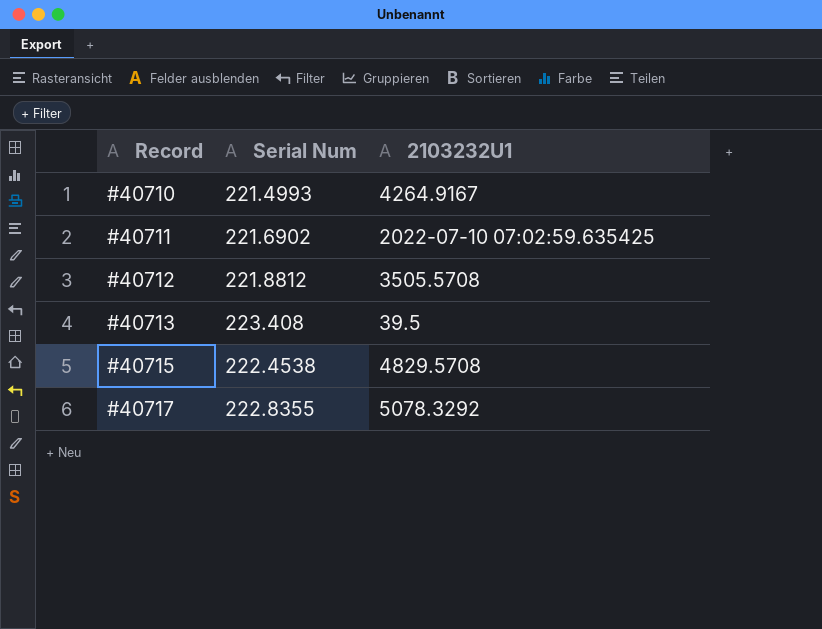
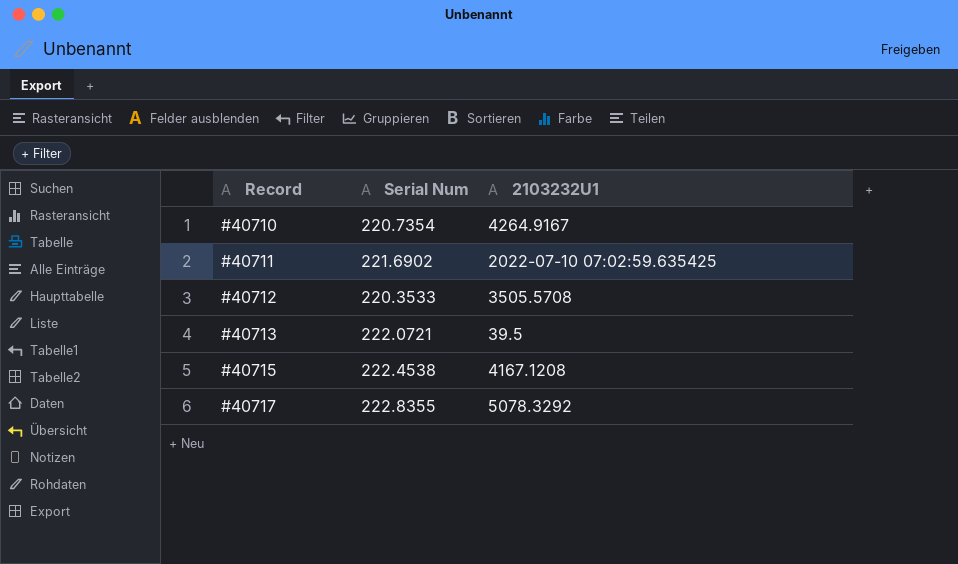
#40710 | Serial Num: 221.4993 -> 220.7354
#40712 | Serial Num: 221.8812 -> 220.3533
#40713 | Serial Num: 223.408 -> 222.0721
#40715 | 2103232U1: 4829.5708 -> 4167.1208

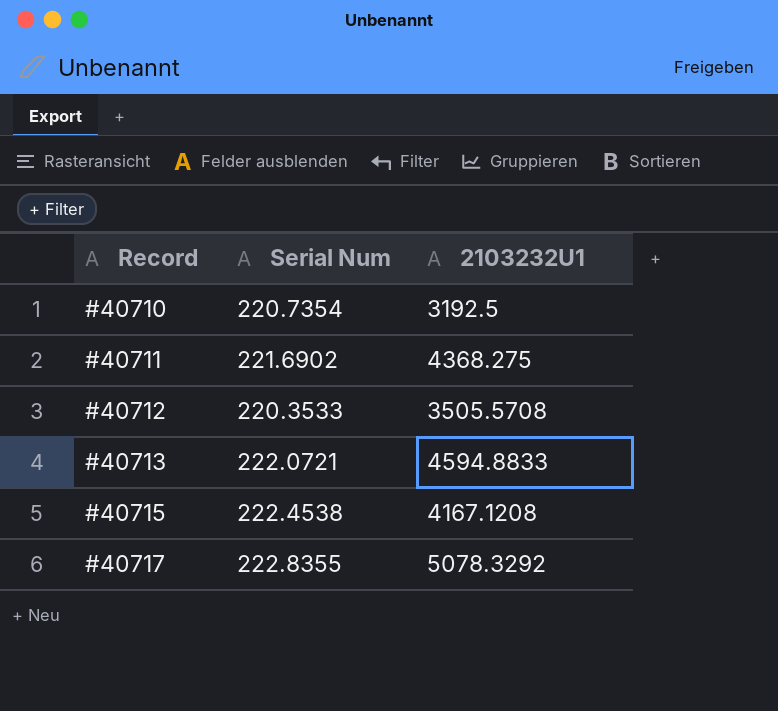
#40710 | 2103232U1: 4264.9167 -> 3192.5
#40711 | 2103232U1: 2022-07-10 07:02:59.635425 -> 4368.275
#40713 | 2103232U1: 39.5 -> 4594.8833

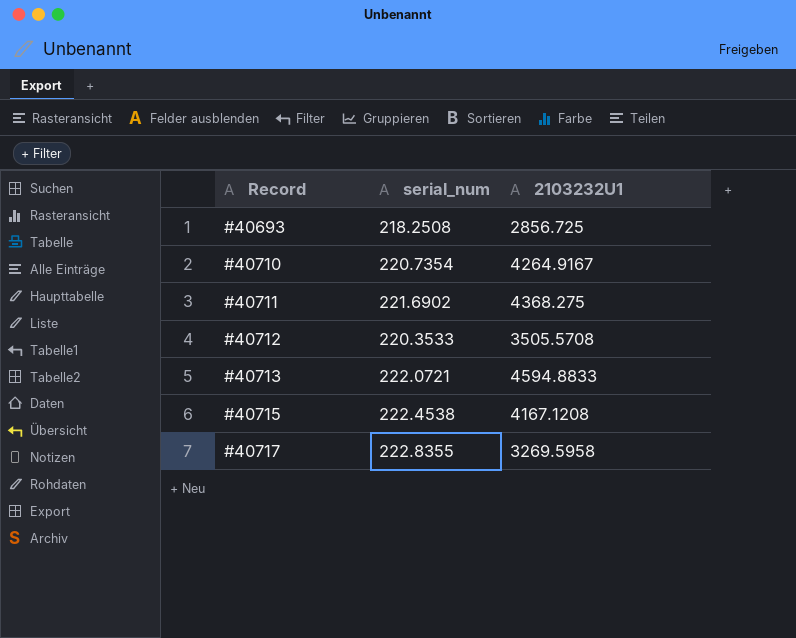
column name: Serial Num -> serial_num
row #40693: none -> 218.2508 | 2856.725
#40710 | 2103232U1: 3192.5 -> 4264.9167
#40717 | 2103232U1: 5078.3292 -> 3269.5958

